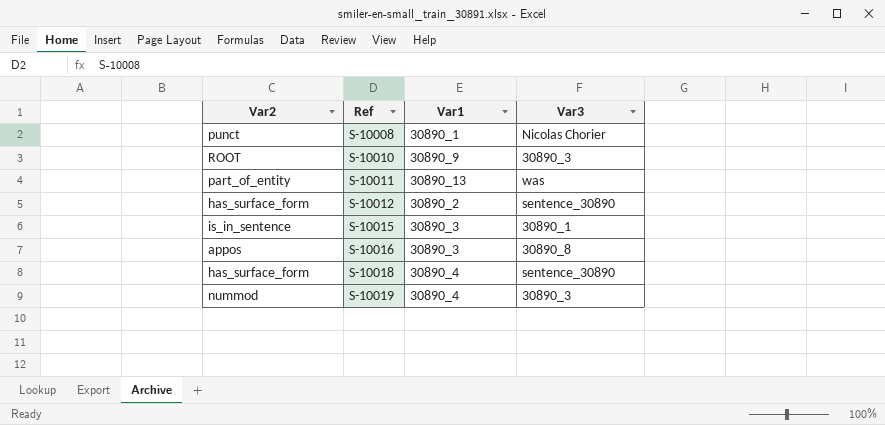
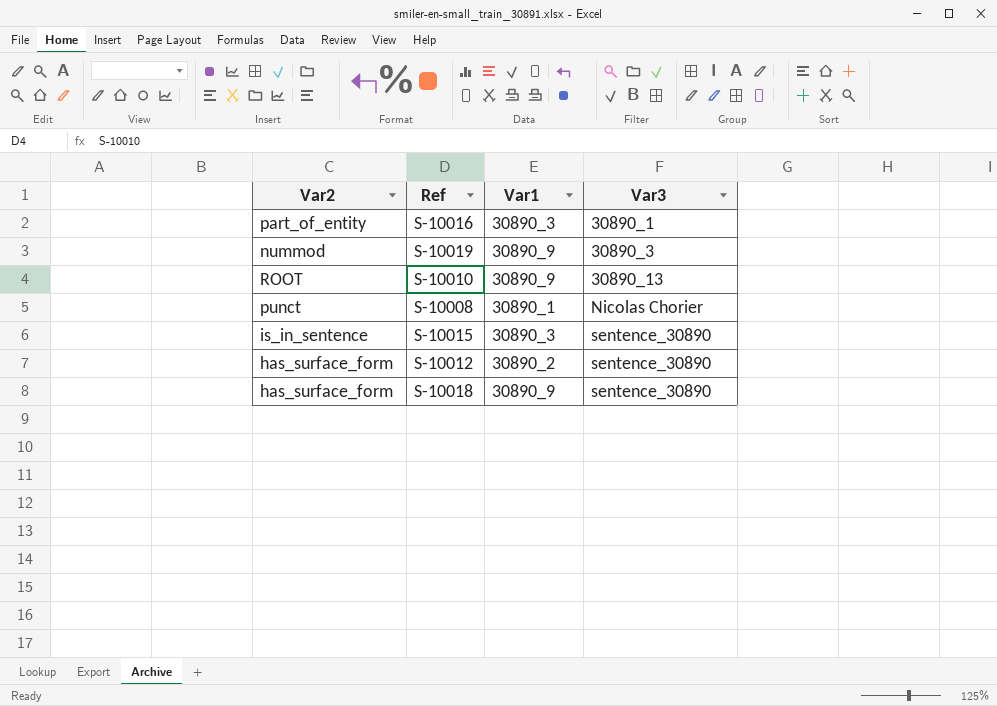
row order: Ref ascending -> Var3 ascending
row S-10011: part_of_entity | 30890_13 | was -> none
S-10016 | Var2: appos -> part_of_entity
S-10016 | Var3: 30890_8 -> 30890_1
S-10019 | Var1: 30890_4 -> 30890_9
S-10010 | Var3: 30890_3 -> 30890_13
S-10015 | Var3: 30890_1 -> sentence_30890
S-10018 | Var1: 30890_4 -> 30890_9

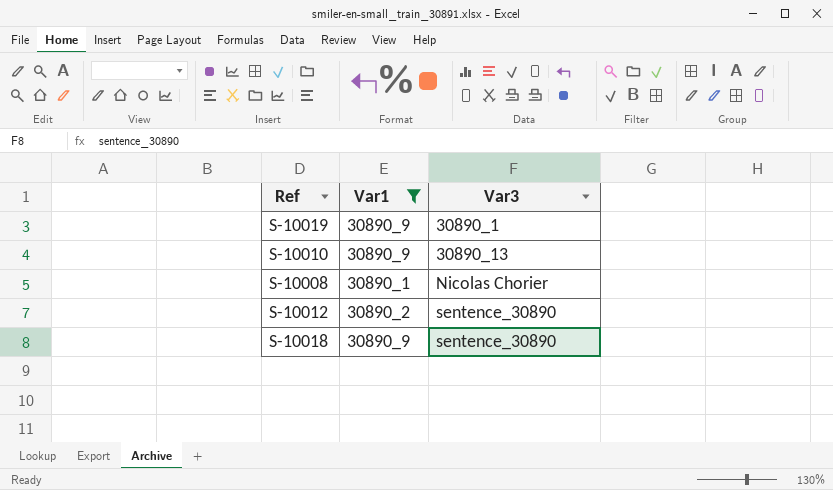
filter: none -> Var1 != 30890_3
column Var2 | position: 1 -> none
S-10019 | Var3: 30890_3 -> 30890_1

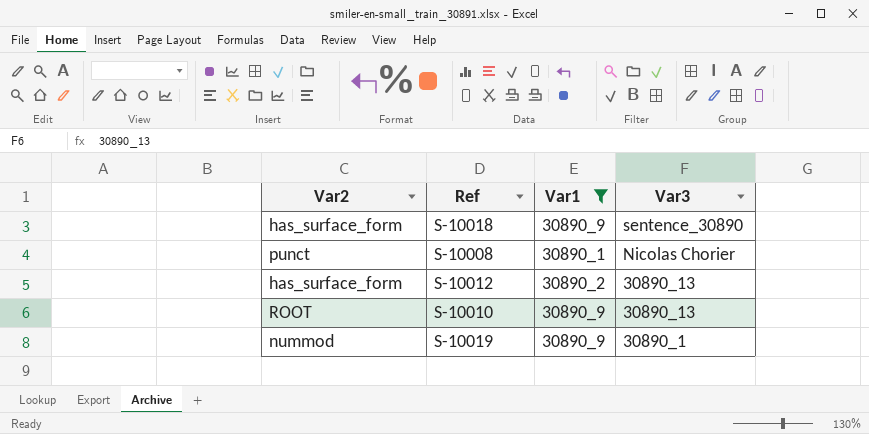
row order: Var3 ascending -> Var3 descending
column Var2 | position: none -> 1
S-10012 | Var3: sentence_30890 -> 30890_13

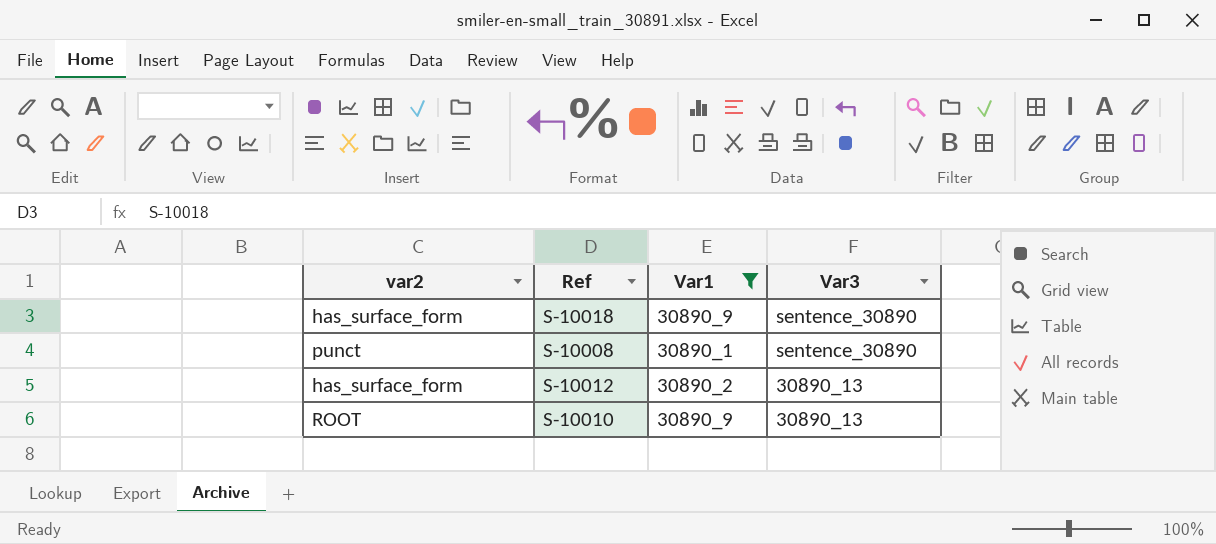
column name: Var2 -> var2
row S-10019: nummod | 30890_9 | 30890_1 -> none
S-10008 | Var3: Nicolas Chorier -> sentence_30890

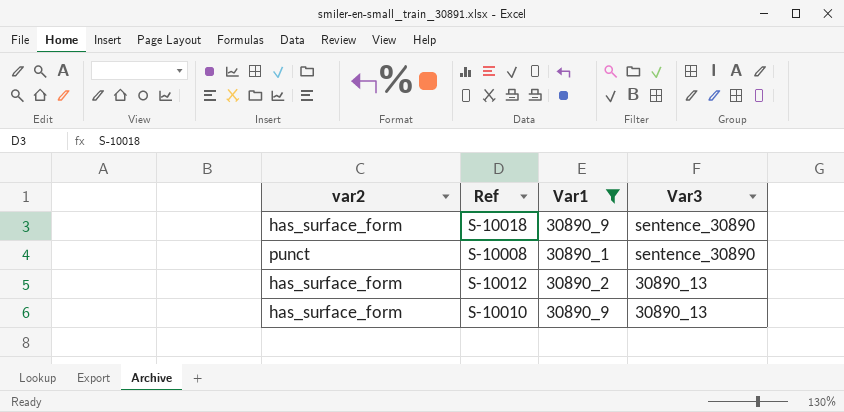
S-10010 | var2: ROOT -> has_surface_form

